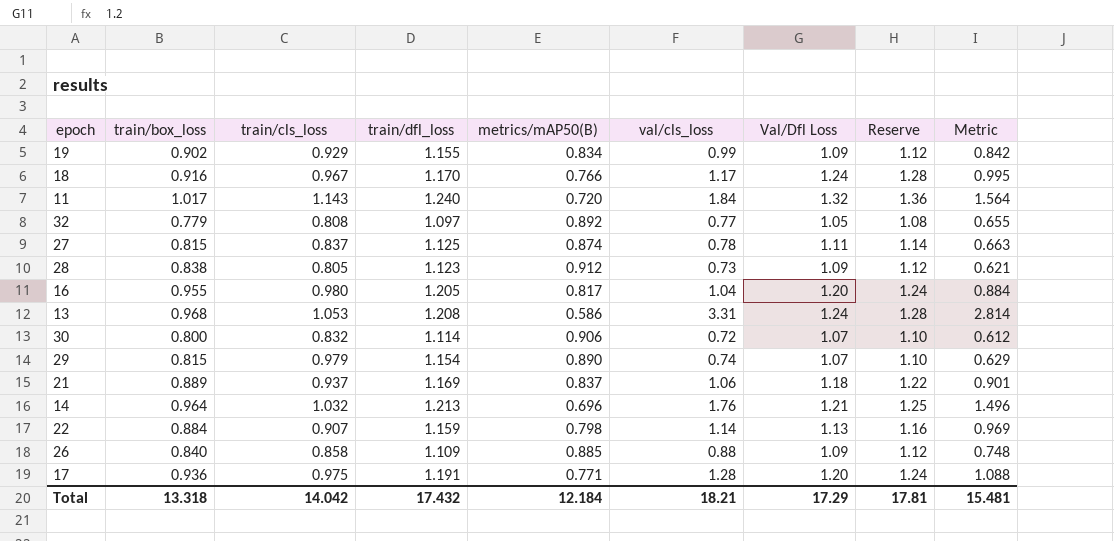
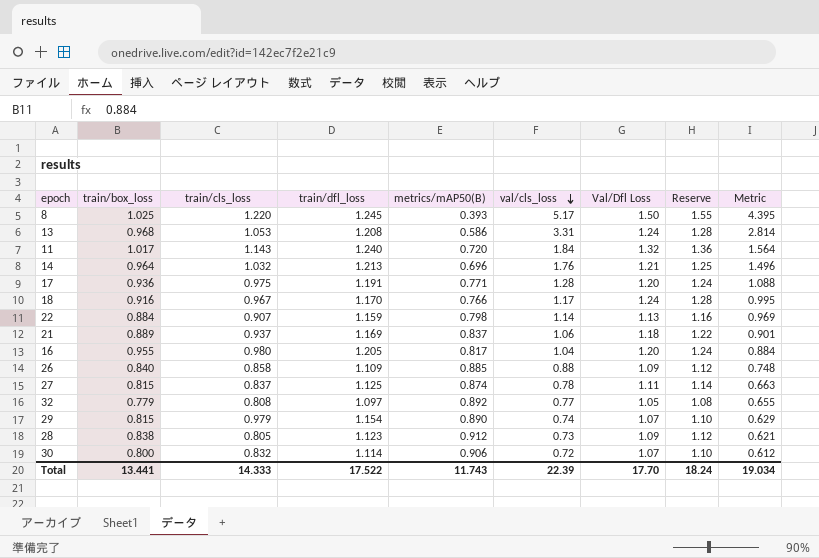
row order: none -> val/cls_loss descending
row 19: 0.902 | 0.929 | 1.155 | 0.834 | 0.99 | 1.09 | 1.12 | 0.842 -> none
row 8: none -> 1.025 | 1.220 | 1.245 | 0.393 | 5.17 | 1.50 | 1.55 | 4.395
Total | train/box_loss: 13.318 -> 13.441
Total | train/cls_loss: 14.042 -> 14.333
Total | train/dfl_loss: 17.432 -> 17.522
Total | metrics/mAP50(B): 12.184 -> 11.743
Total | val/cls_loss: 18.21 -> 22.39
Total | Val/Dfl Loss: 17.29 -> 17.70
Total | Reserve: 17.81 -> 18.24
Total | Metric: 15.481 -> 19.034

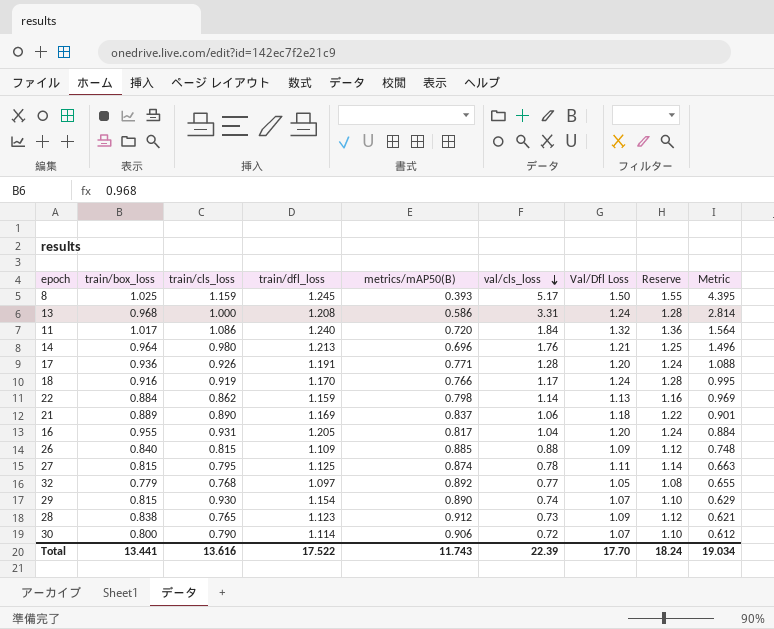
8 | train/cls_loss: 1.220 -> 1.159
13 | train/cls_loss: 1.053 -> 1.000
11 | train/cls_loss: 1.143 -> 1.086
14 | train/cls_loss: 1.032 -> 0.980
17 | train/cls_loss: 0.975 -> 0.926
18 | train/cls_loss: 0.967 -> 0.919
22 | train/cls_loss: 0.907 -> 0.862
21 | train/cls_loss: 0.937 -> 0.890
16 | train/cls_loss: 0.980 -> 0.931
26 | train/cls_loss: 0.858 -> 0.815
27 | train/cls_loss: 0.837 -> 0.795
32 | train/cls_loss: 0.808 -> 0.768
29 | train/cls_loss: 0.979 -> 0.930
28 | train/cls_loss: 0.805 -> 0.765
30 | train/cls_loss: 0.832 -> 0.790
Total | train/cls_loss: 14.333 -> 13.616

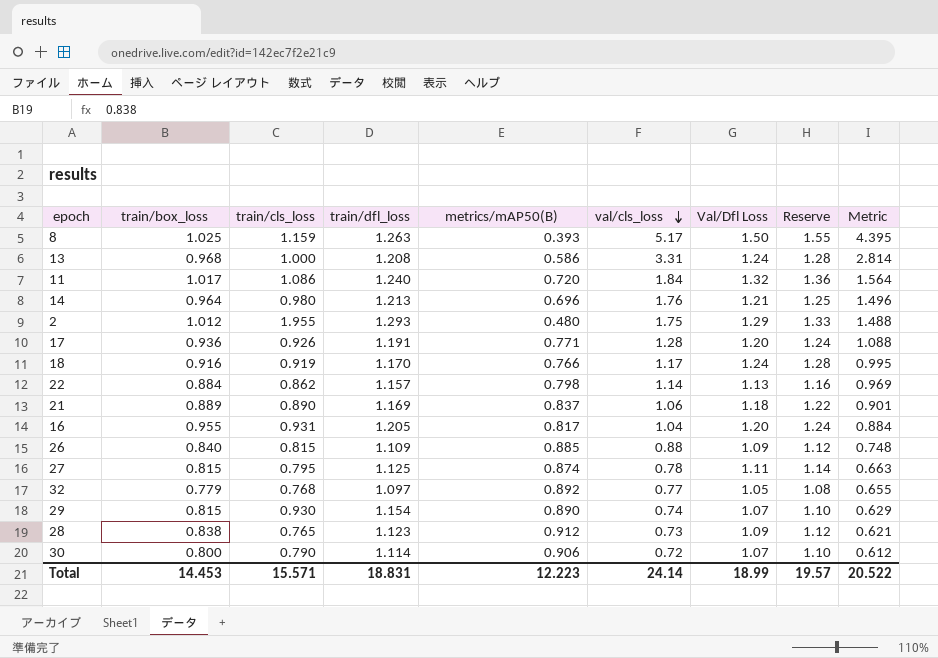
8 | train/dfl_loss: 1.245 -> 1.263
row 2: none -> 1.012 | 1.955 | 1.293 | 0.480 | 1.75 | 1.29 | 1.33 | 1.488
22 | train/dfl_loss: 1.159 -> 1.157
Total | train/box_loss: 13.441 -> 14.453
Total | train/cls_loss: 13.616 -> 15.571
Total | train/dfl_loss: 17.522 -> 18.831
Total | metrics/mAP50(B): 11.743 -> 12.223
Total | val/cls_loss: 22.39 -> 24.14
Total | Val/Dfl Loss: 17.70 -> 18.99
Total | Reserve: 18.24 -> 19.57
Total | Metric: 19.034 -> 20.522

